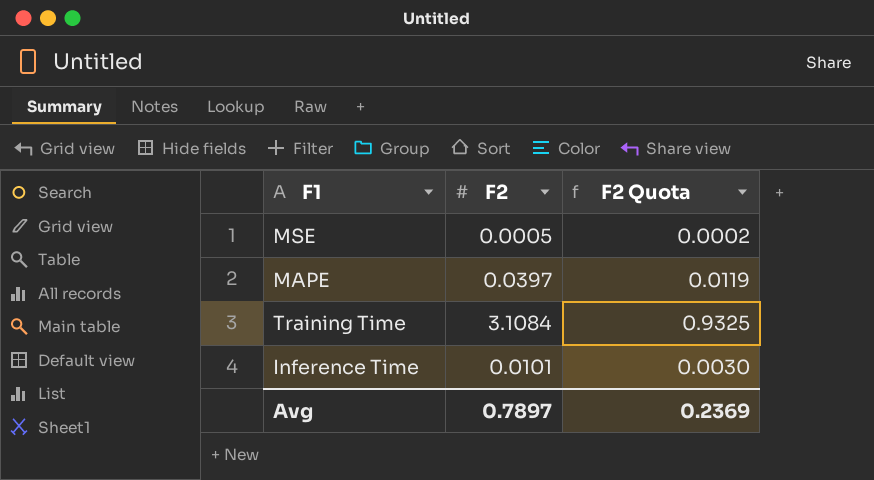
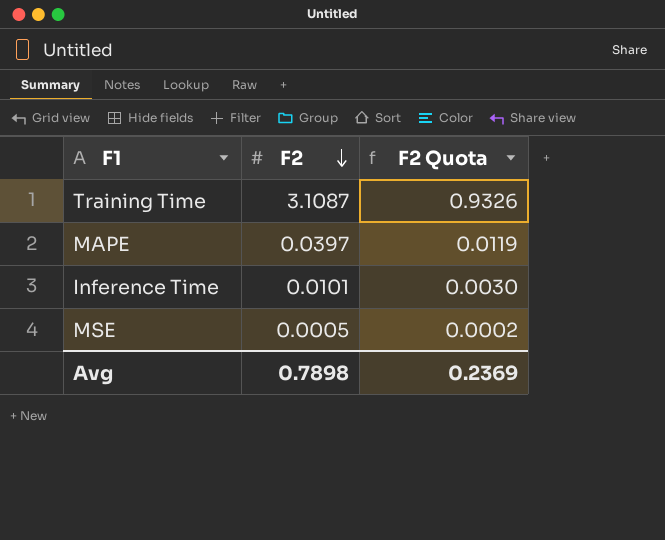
row order: none -> F2 descending
Training Time | F2: 3.1084 -> 3.1087
Training Time | F2 Quota: 0.9325 -> 0.9326
Avg | F2: 0.7897 -> 0.7898

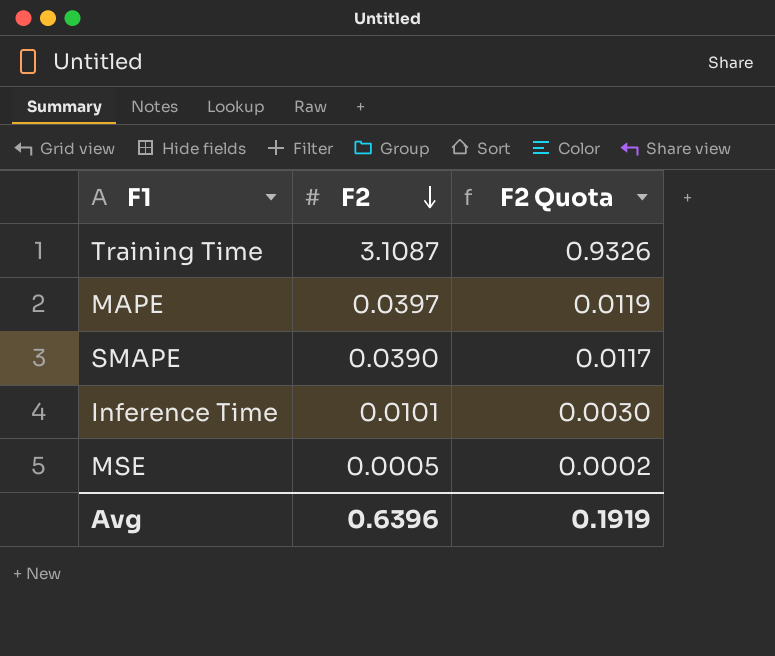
row SMAPE: none -> 0.0390 | 0.0117
Avg | F2: 0.7898 -> 0.6396
Avg | F2 Quota: 0.2369 -> 0.1919

